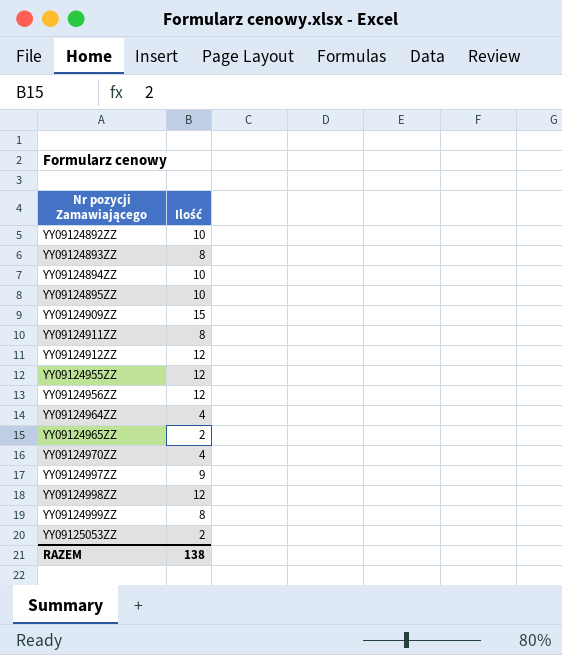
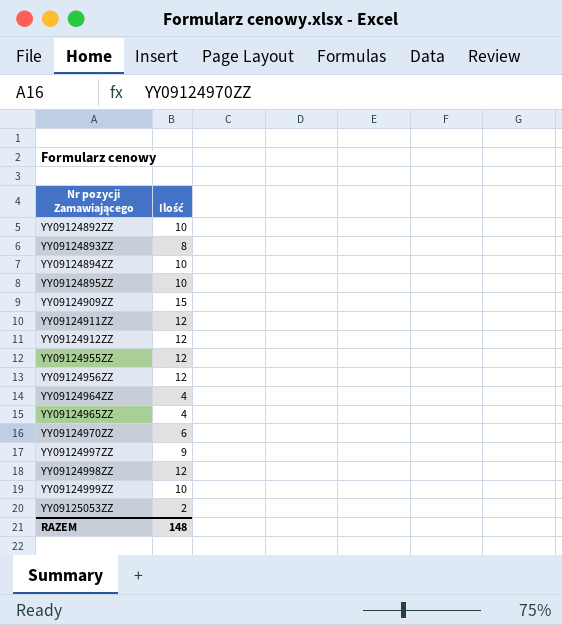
YY09124911ZZ | Ilość: 8 -> 12
YY09124965ZZ | Ilość: 2 -> 4
YY09124970ZZ | Ilość: 4 -> 6
YY09124999ZZ | Ilość: 8 -> 10
RAZEM | Ilość: 138 -> 148

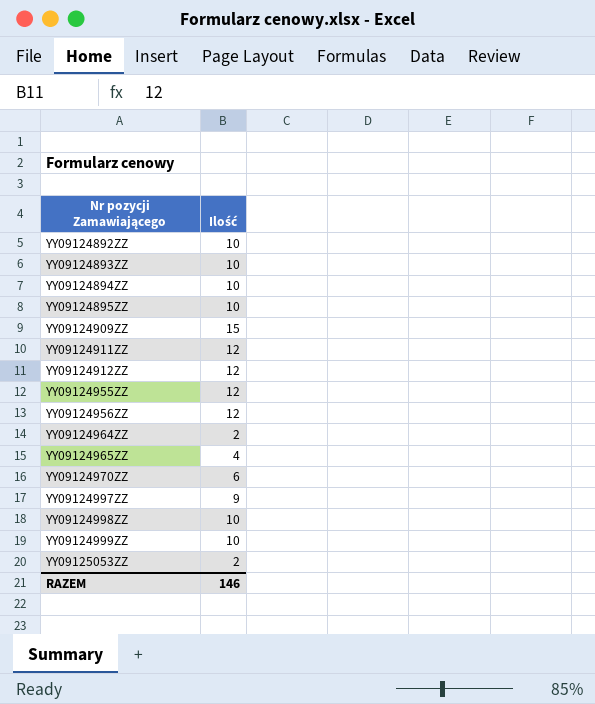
YY09124893ZZ | Ilość: 8 -> 10
YY09124964ZZ | Ilość: 4 -> 2
YY09124998ZZ | Ilość: 12 -> 10
RAZEM | Ilość: 148 -> 146

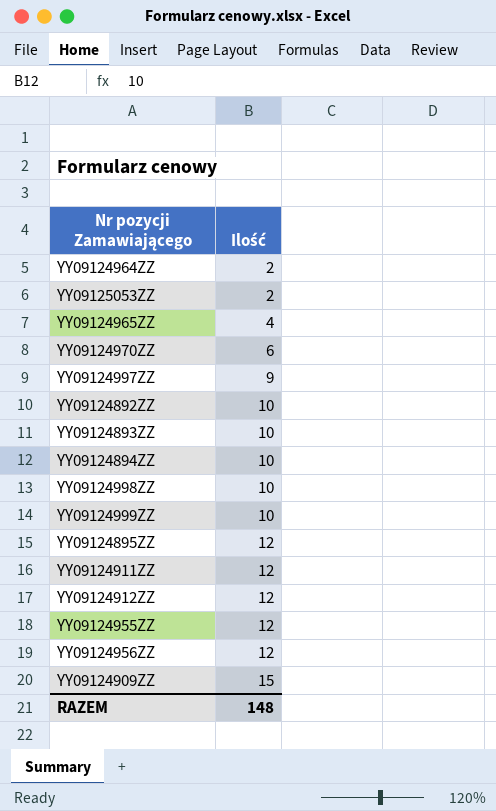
row order: Nr pozycji Zamawiającego ascending -> Ilość ascending
YY09124895ZZ | Ilość: 10 -> 12
RAZEM | Ilość: 146 -> 148

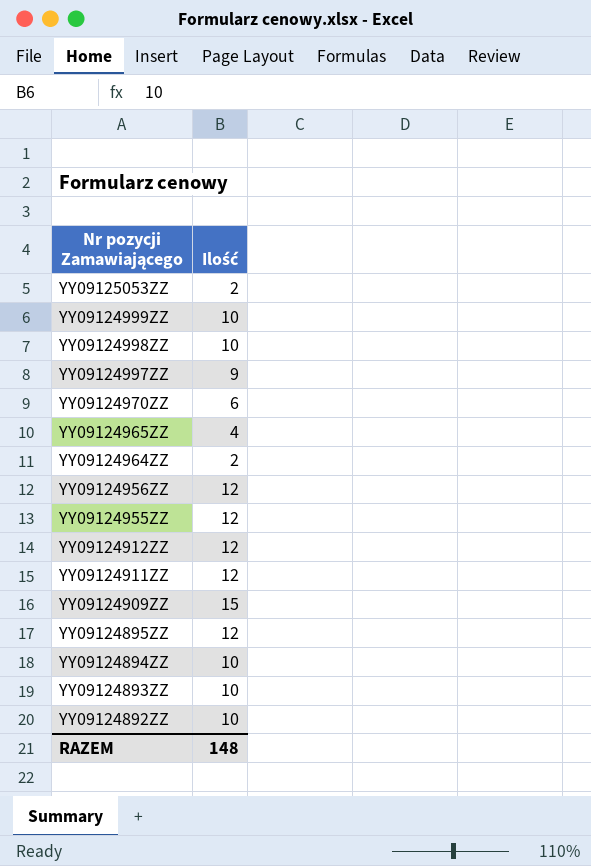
row order: Ilość ascending -> Nr pozycji Zamawiającego descending

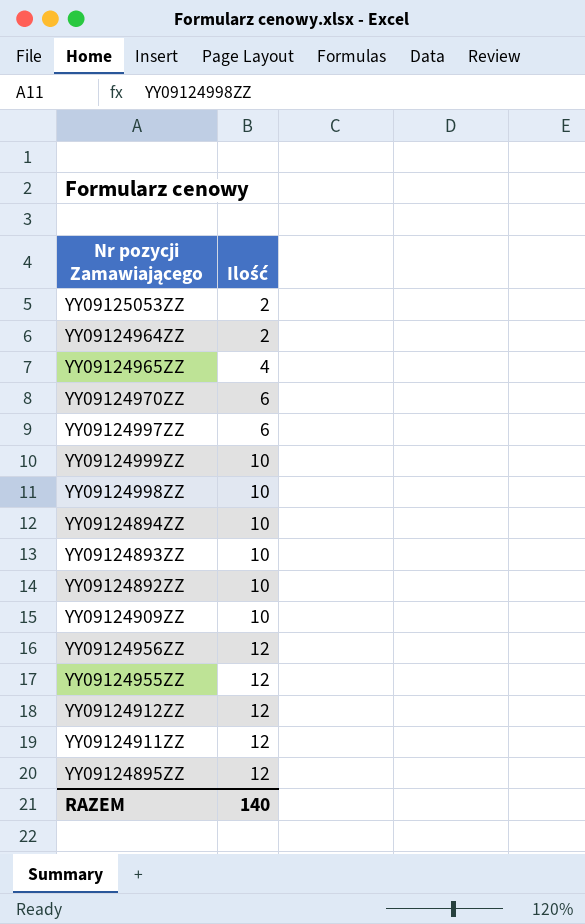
row order: Nr pozycji Zamawiającego descending -> Ilość ascending
YY09124997ZZ | Ilość: 9 -> 6
YY09124909ZZ | Ilość: 15 -> 10
RAZEM | Ilość: 148 -> 140

